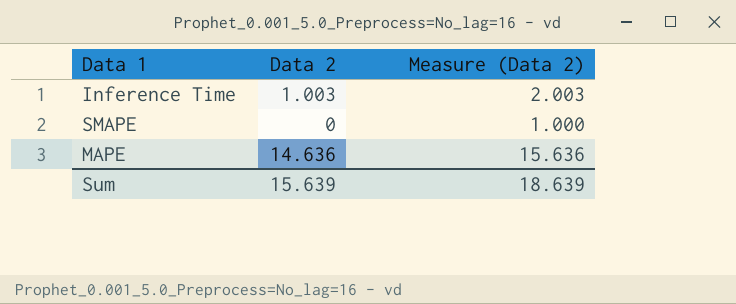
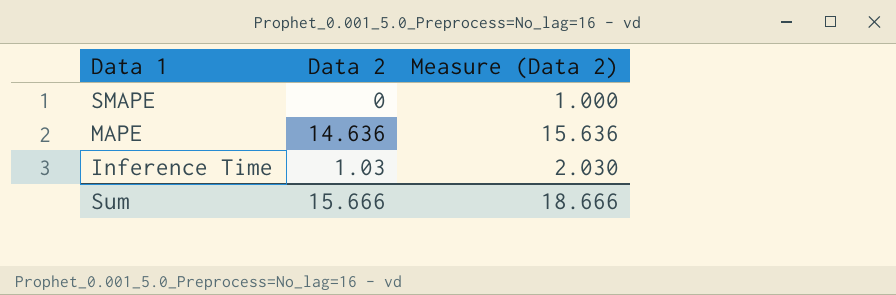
row order: none -> Data 1 descending
Inference Time | Data 2: 1.003 -> 1.03
Inference Time | Measure (Data 2): 2.003 -> 2.030
Sum | Data 2: 15.639 -> 15.666
Sum | Measure (Data 2): 18.639 -> 18.666

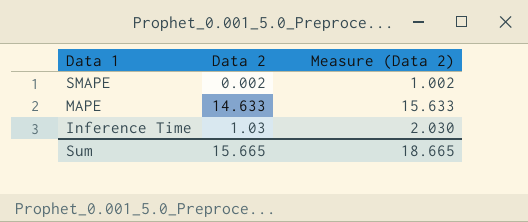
SMAPE | Data 2: 0 -> 0.002
SMAPE | Measure (Data 2): 1.000 -> 1.002
MAPE | Data 2: 14.636 -> 14.633
MAPE | Measure (Data 2): 15.636 -> 15.633
Sum | Data 2: 15.666 -> 15.665
Sum | Measure (Data 2): 18.666 -> 18.665

